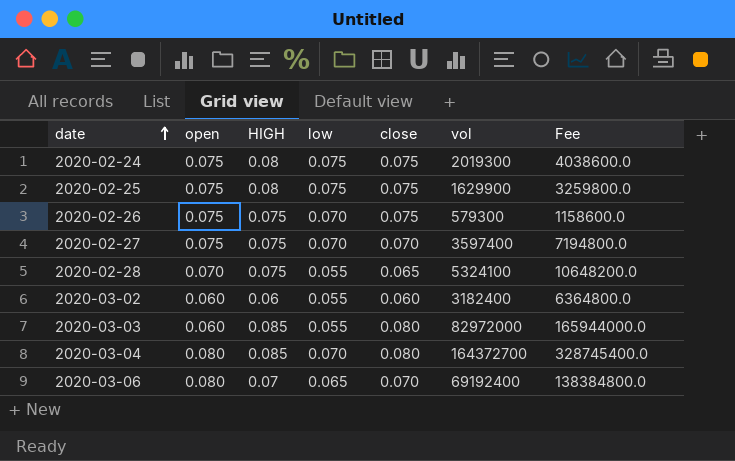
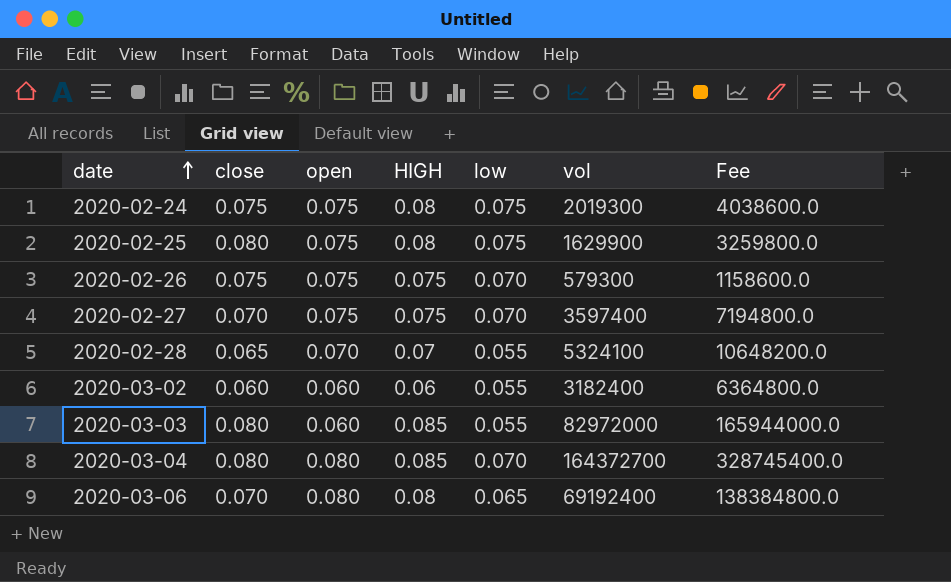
column close | position: 5 -> 2
2020-02-25 | close: 0.075 -> 0.080
2020-02-28 | HIGH: 0.075 -> 0.07
2020-03-06 | HIGH: 0.07 -> 0.08

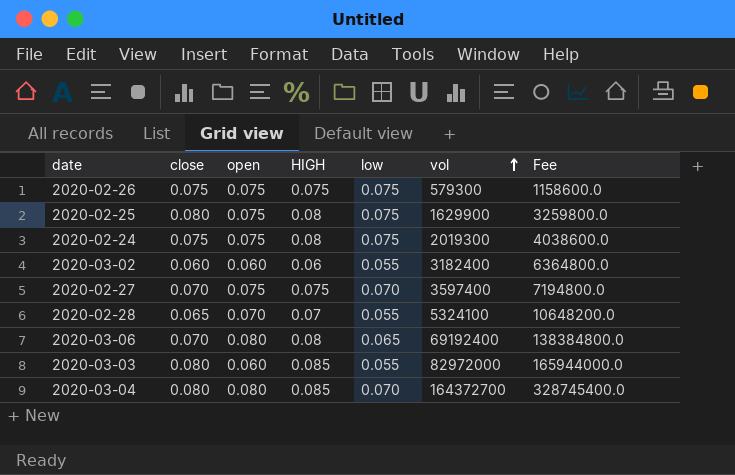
row order: date ascending -> vol ascending
2020-02-26 | low: 0.070 -> 0.075

